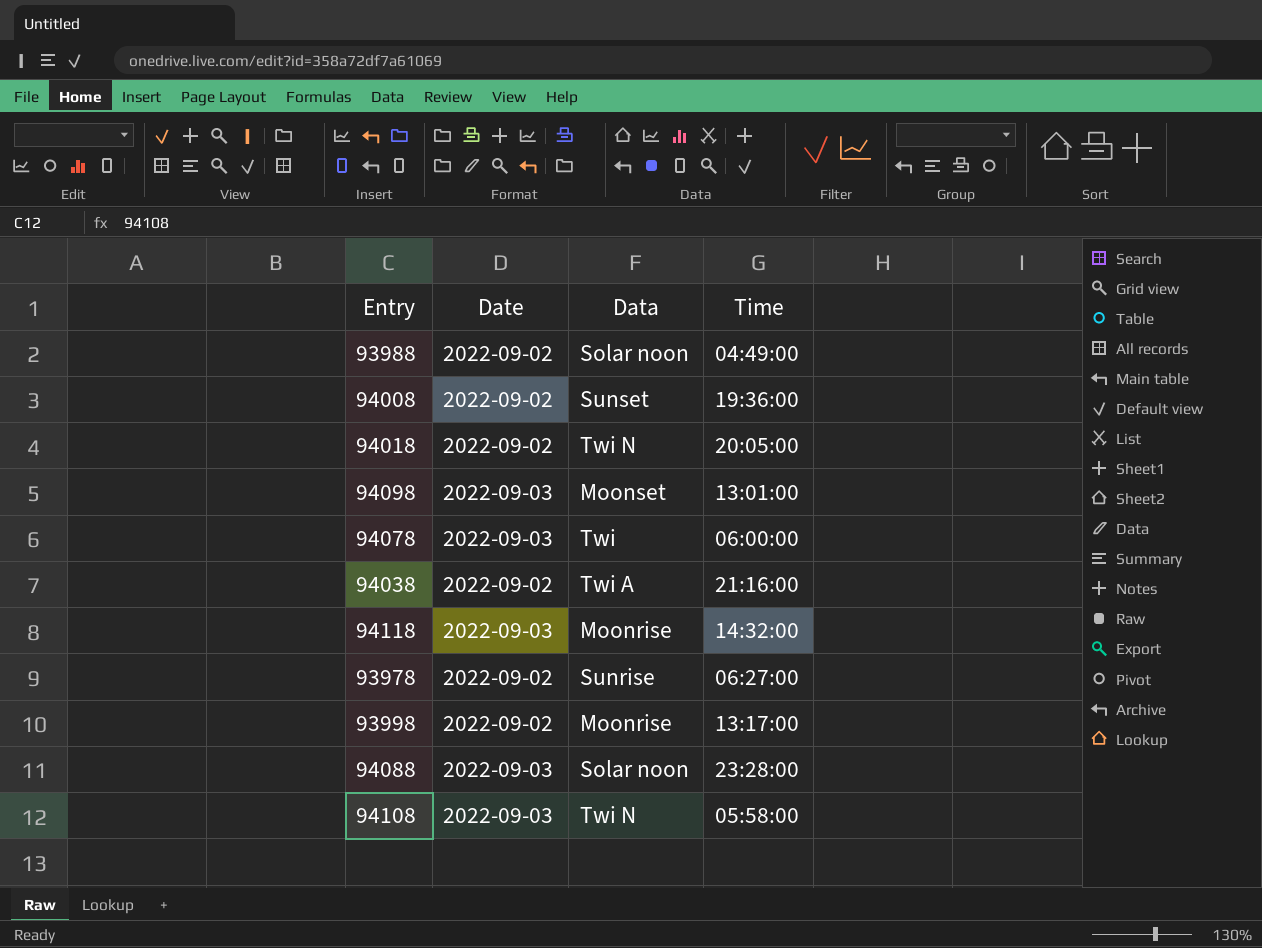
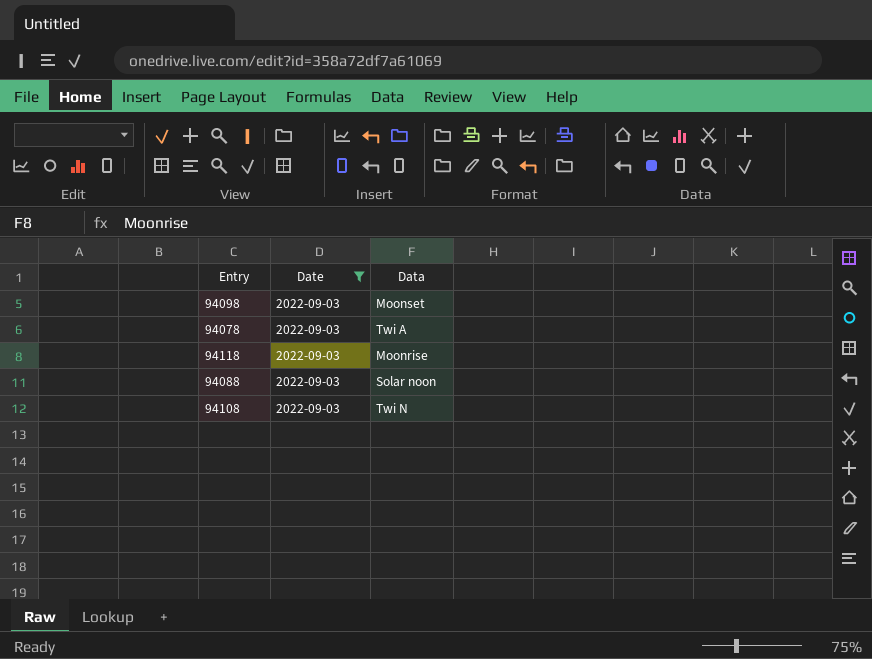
filter: none -> Date = 2022-09-03
column Time | position: 4 -> none
94078 | Data: Twi -> Twi A

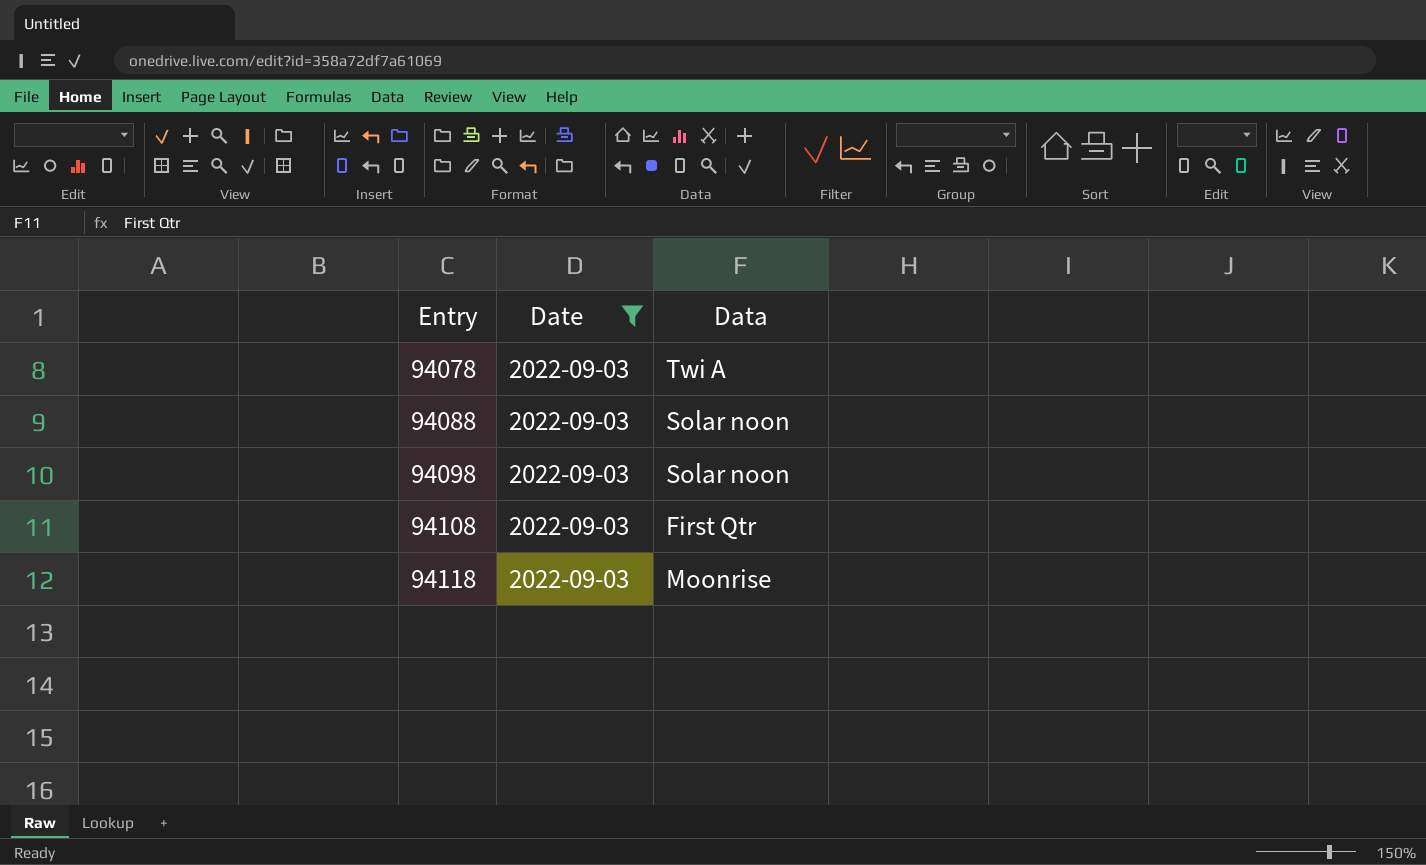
row order: none -> Entry ascending
94098 | Data: Moonset -> Solar noon
94108 | Data: Twi N -> First Qtr

